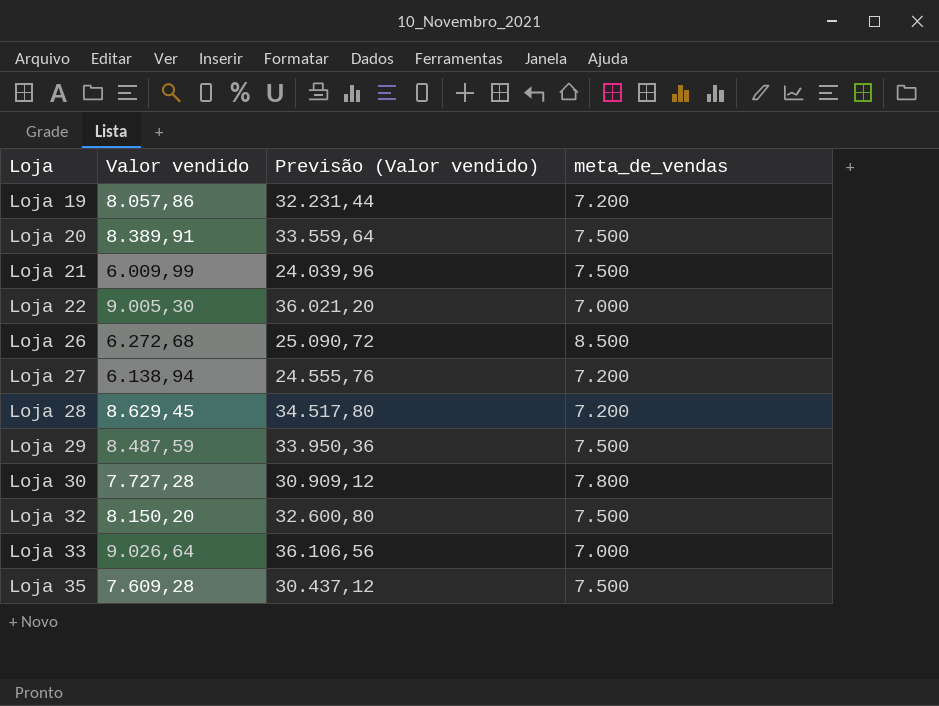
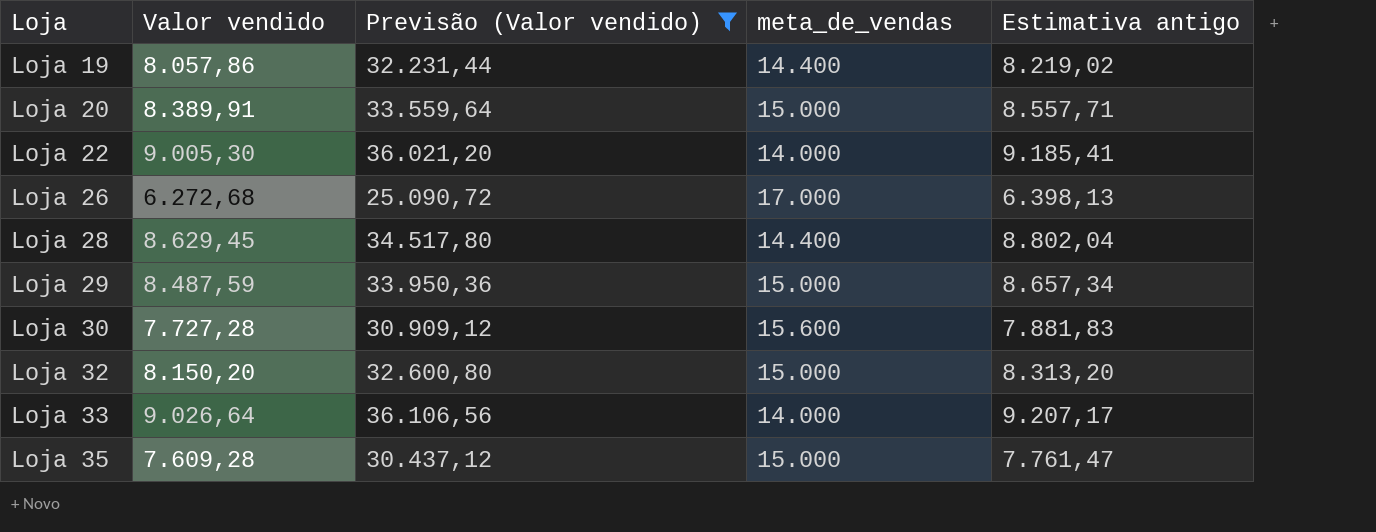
filter: none -> Previsão (Valor vendido) >= 25.090,72
column Estimativa antigo | formula: none -> [Valor vendido] * 1,02
Loja 19 | meta_de_vendas: 7.200 -> 14.400
Loja 20 | meta_de_vendas: 7.500 -> 15.000
Loja 22 | meta_de_vendas: 7.000 -> 14.000
Loja 26 | meta_de_vendas: 8.500 -> 17.000
Loja 28 | meta_de_vendas: 7.200 -> 14.400
Loja 29 | meta_de_vendas: 7.500 -> 15.000
Loja 30 | meta_de_vendas: 7.800 -> 15.600
Loja 32 | meta_de_vendas: 7.500 -> 15.000
Loja 33 | meta_de_vendas: 7.000 -> 14.000
Loja 35 | meta_de_vendas: 7.500 -> 15.000

